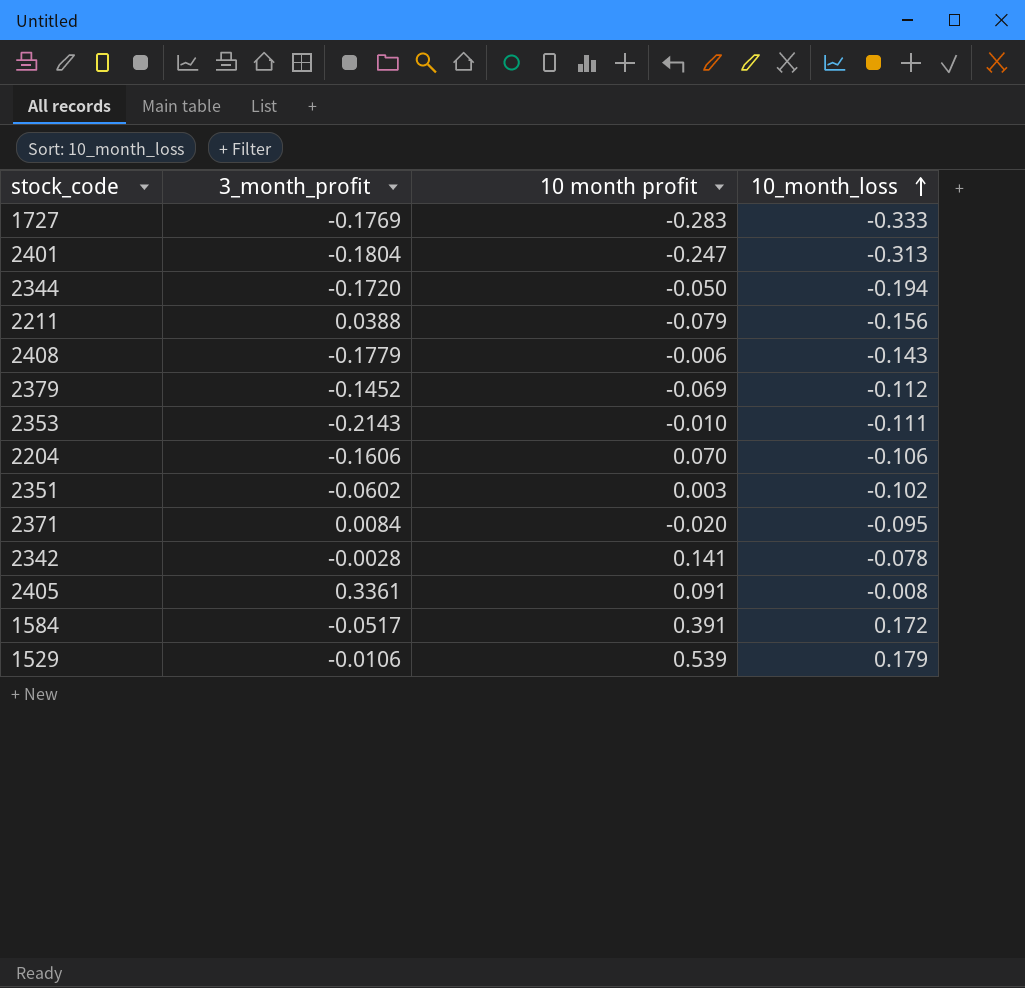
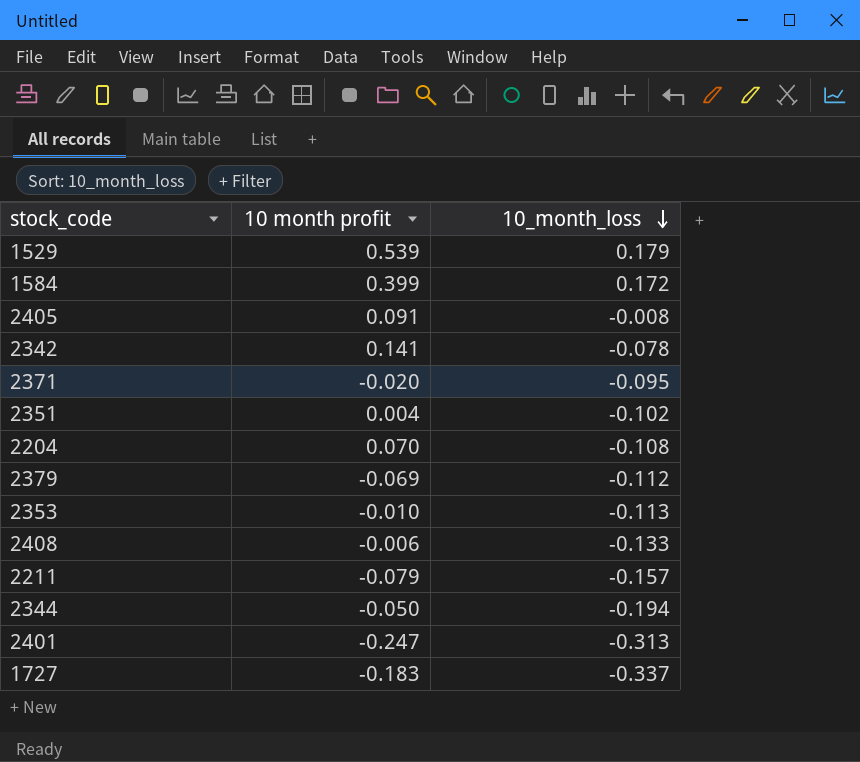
row order: 10_month_loss ascending -> 10_month_loss descending
column 3_month_profit | position: 2 -> none
1584 | 10 month profit: 0.391 -> 0.399
2351 | 10 month profit: 0.003 -> 0.004
2204 | 10_month_loss: -0.106 -> -0.108
2353 | 10_month_loss: -0.111 -> -0.113
2408 | 10_month_loss: -0.143 -> -0.133
2211 | 10_month_loss: -0.156 -> -0.157
1727 | 10 month profit: -0.283 -> -0.183
1727 | 10_month_loss: -0.333 -> -0.337

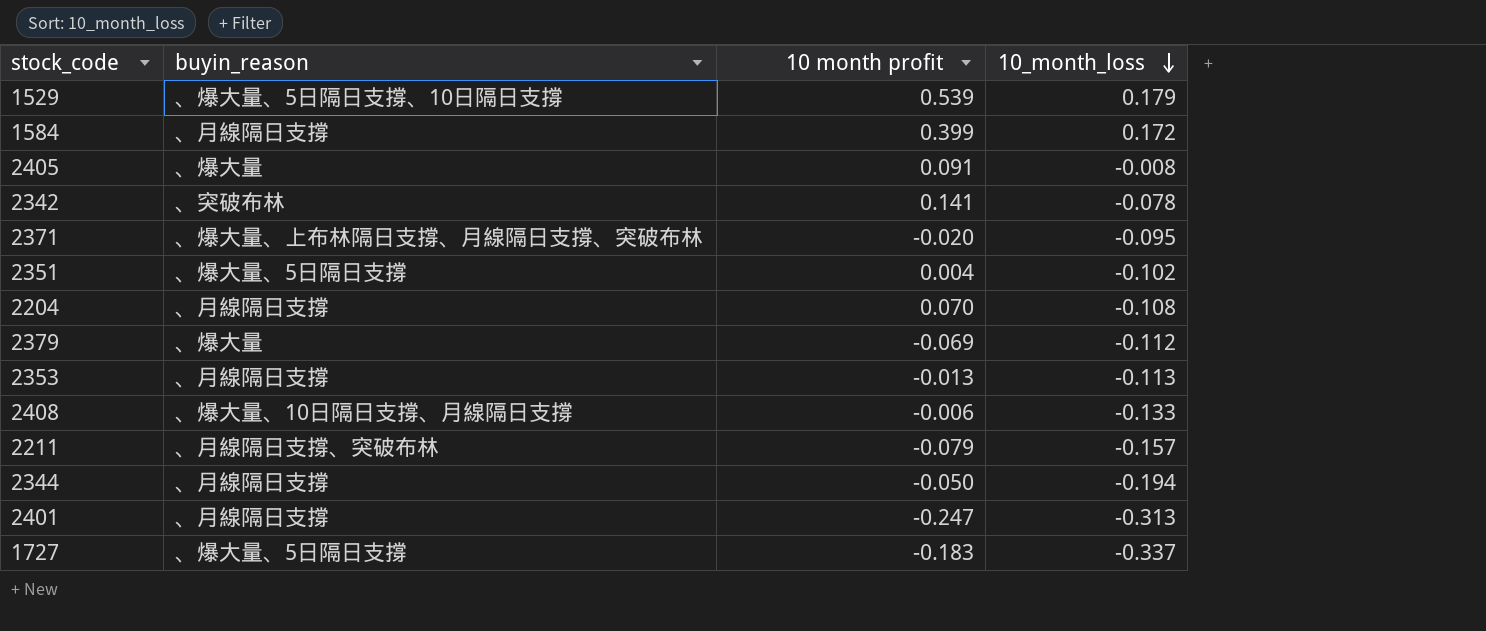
column buyin_reason | position: none -> 2
2353 | 10 month profit: -0.010 -> -0.013

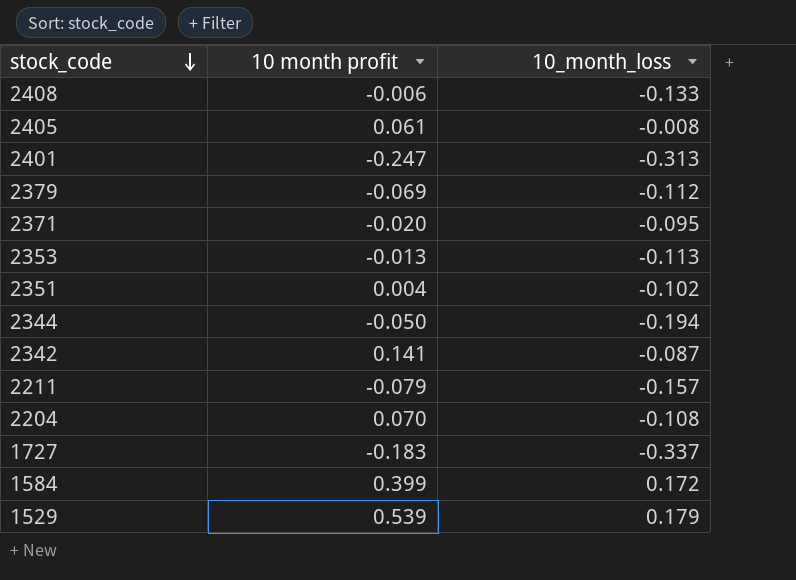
row order: 10_month_loss descending -> stock_code descending
column buyin_reason | position: 2 -> none
2405 | 10 month profit: 0.091 -> 0.061
2342 | 10_month_loss: -0.078 -> -0.087

